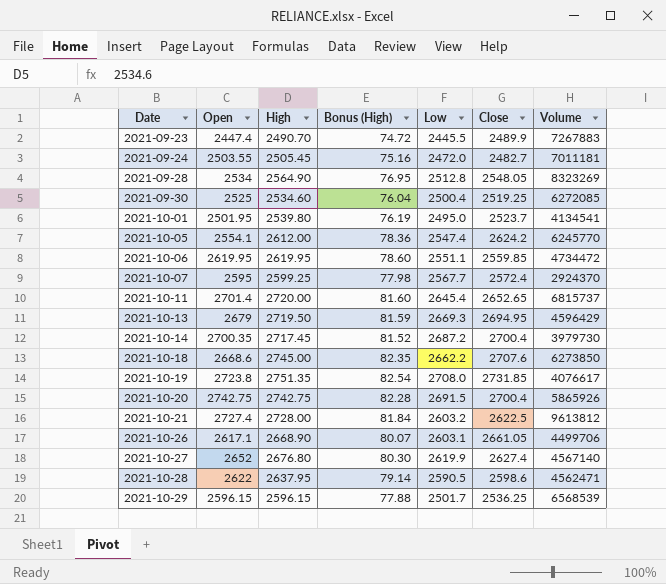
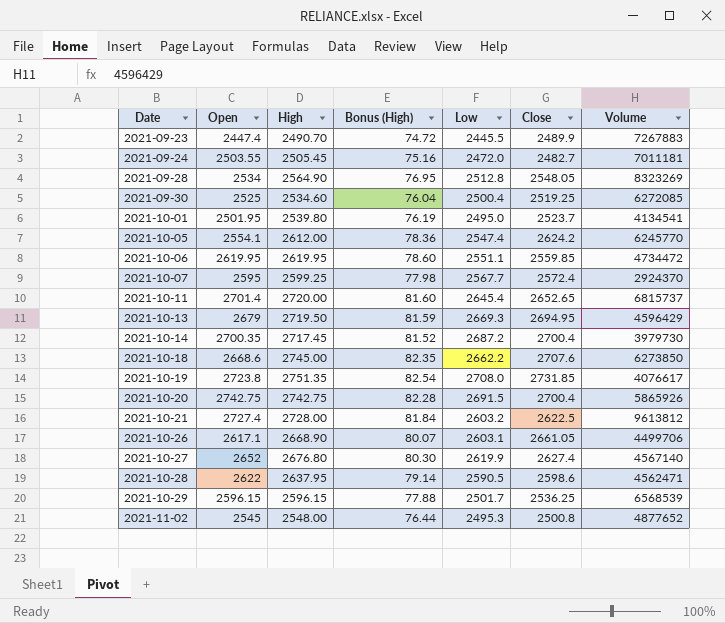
row 2021-11-02: none -> 2545 | 2548.00 | 76.44 | 2495.3 | 2500.8 | 4877652

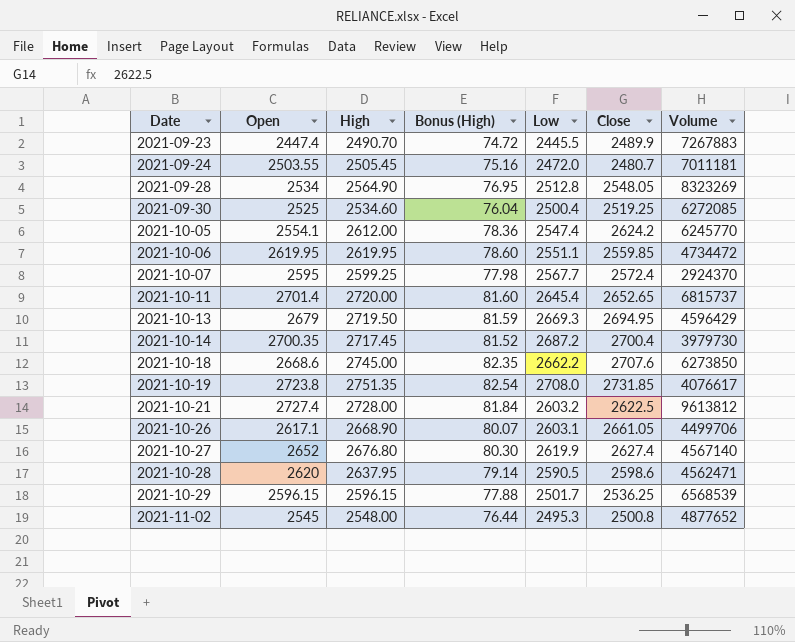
row 2021-10-01: 2501.95 | 2539.80 | 76.19 | 2495.0 | 2523.7 | 4134541 -> none
row 2021-10-20: 2742.75 | 2742.75 | 82.28 | 2691.5 | 2700.4 | 5865926 -> none
2021-09-24 | Close: 2482.7 -> 2480.7
2021-10-28 | Open: 2622 -> 2620

